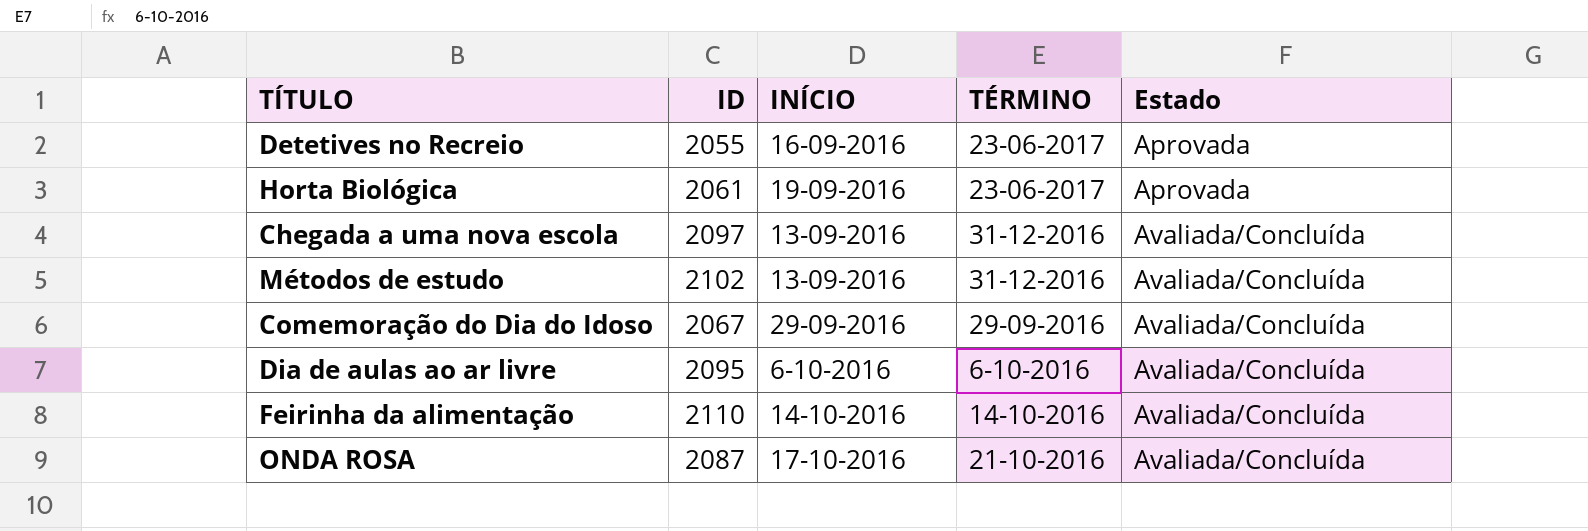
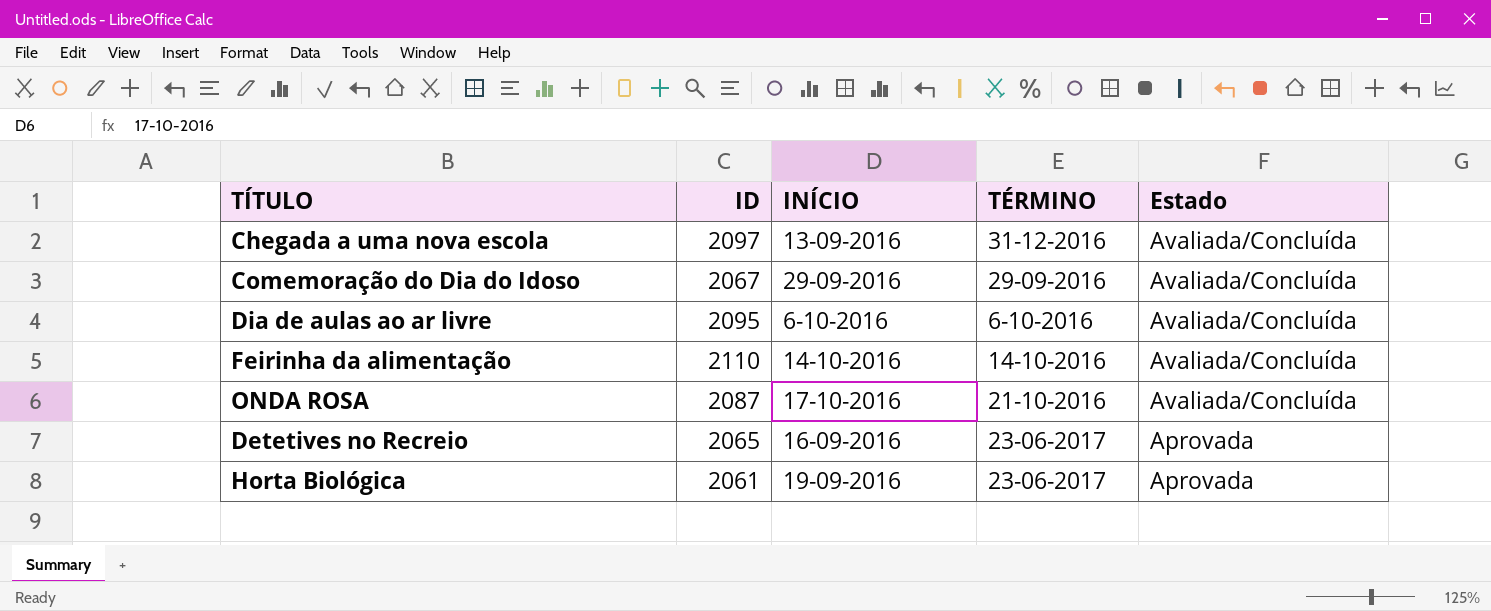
row order: Estado ascending -> Estado descending
row Métodos de estudo: 2102 | 13-09-2016 | 31-12-2016 | Avaliada/Concluída -> none
Detetives no Recreio | ID: 2055 -> 2065

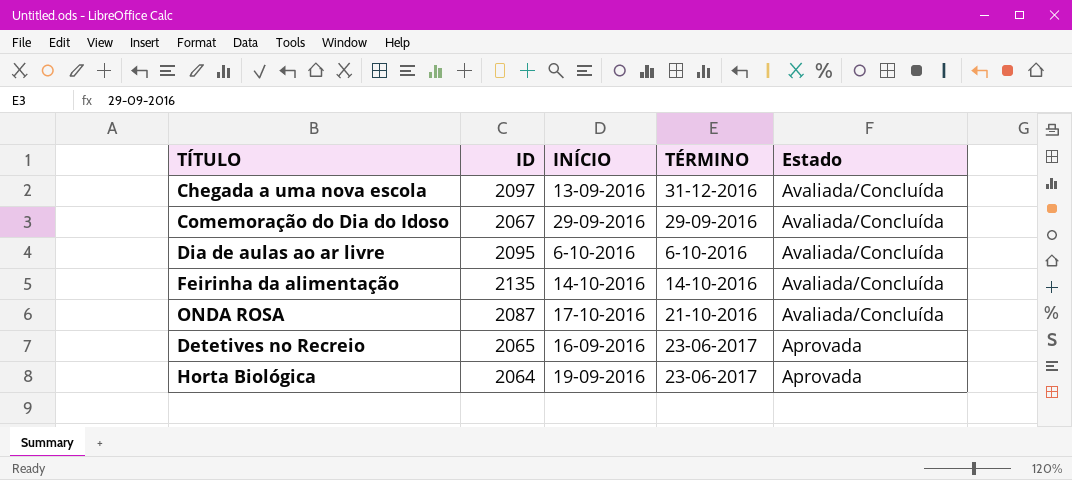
Feirinha da alimentação | ID: 2110 -> 2135
Horta Biológica | ID: 2061 -> 2064

